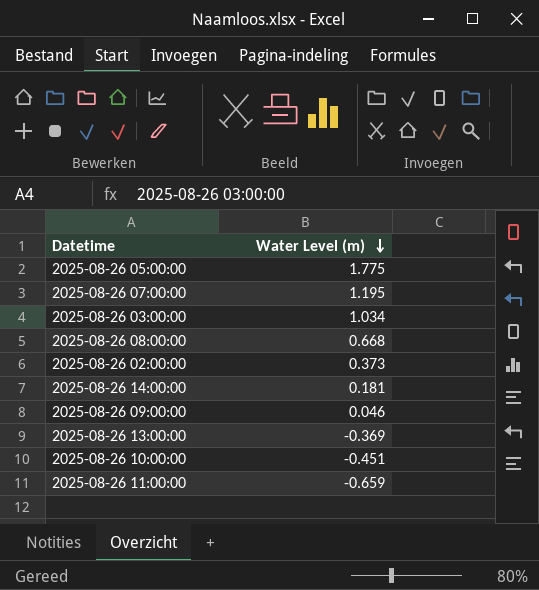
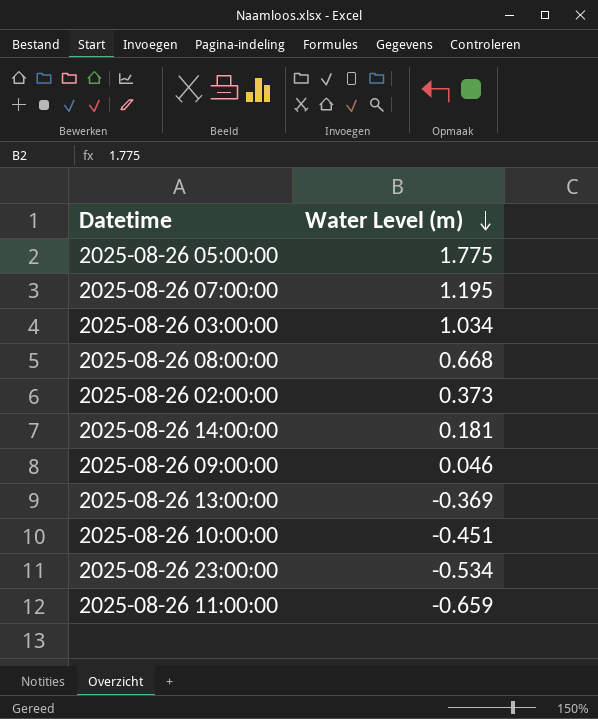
row 2025-08-26 23:00:00: none -> -0.534

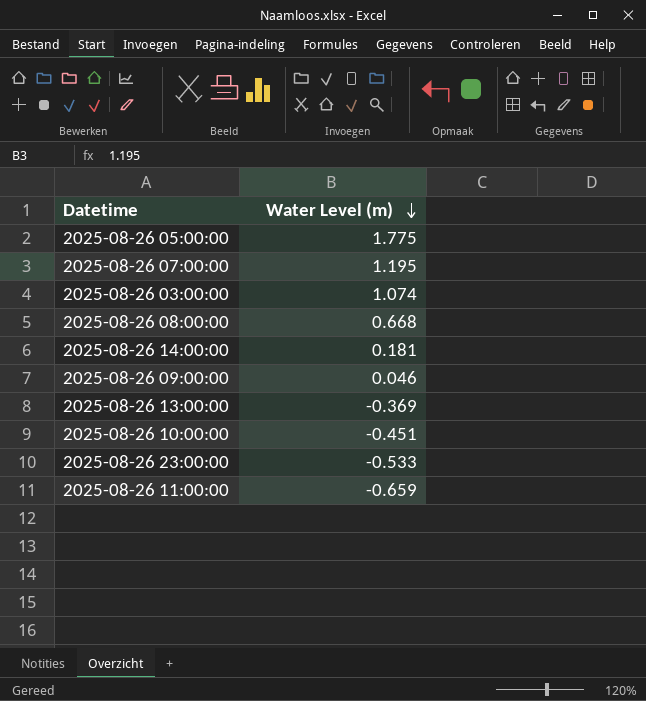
row 2025-08-26 02:00:00: 0.373 -> none
2025-08-26 03:00:00 | Water Level (m): 1.034 -> 1.074
2025-08-26 23:00:00 | Water Level (m): -0.534 -> -0.533

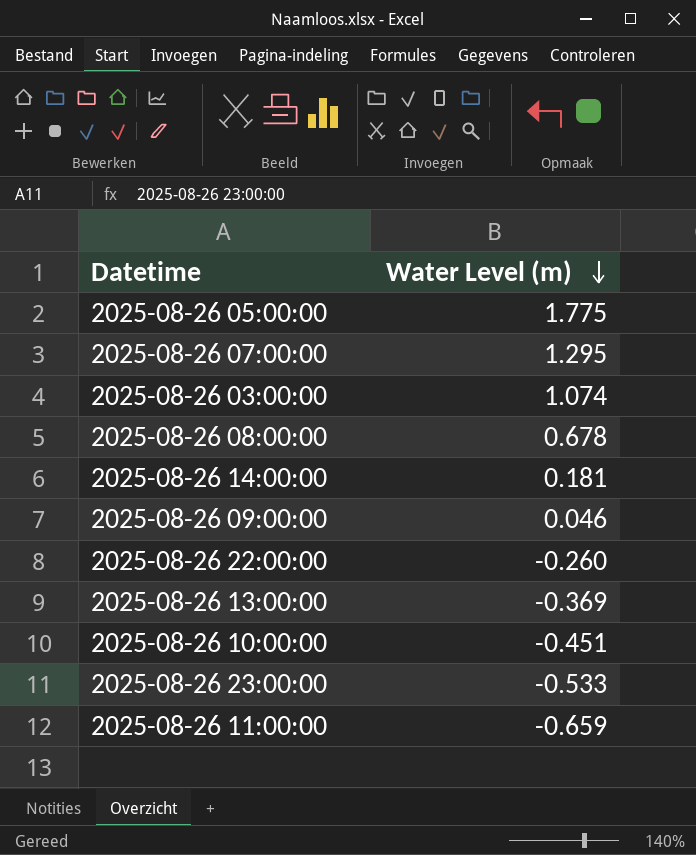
2025-08-26 07:00:00 | Water Level (m): 1.195 -> 1.295
2025-08-26 08:00:00 | Water Level (m): 0.668 -> 0.678
row 2025-08-26 22:00:00: none -> -0.260

